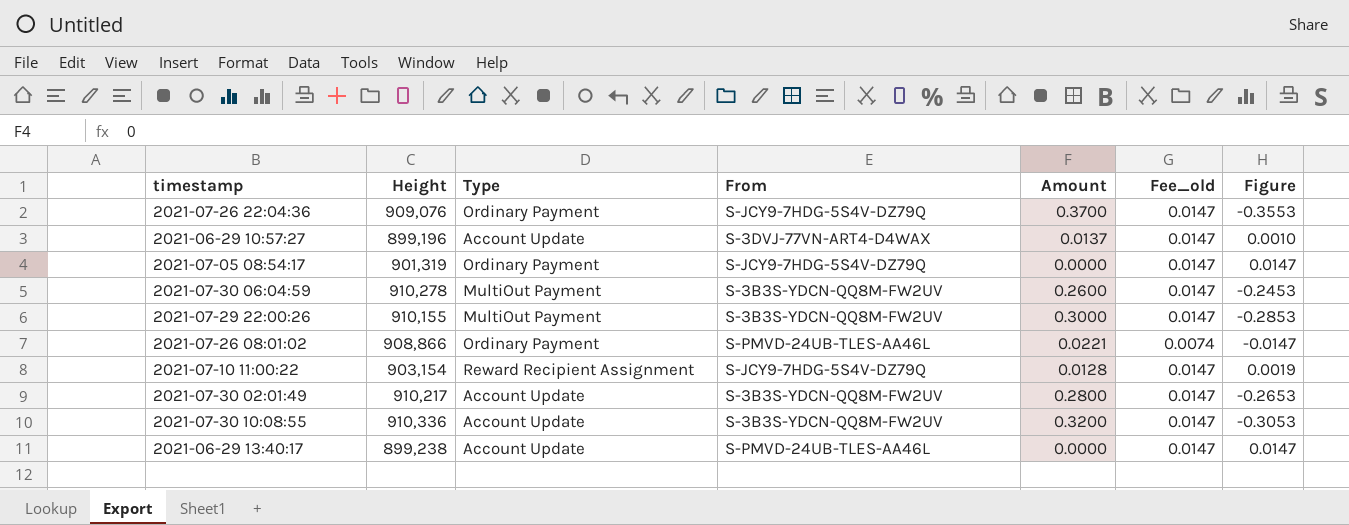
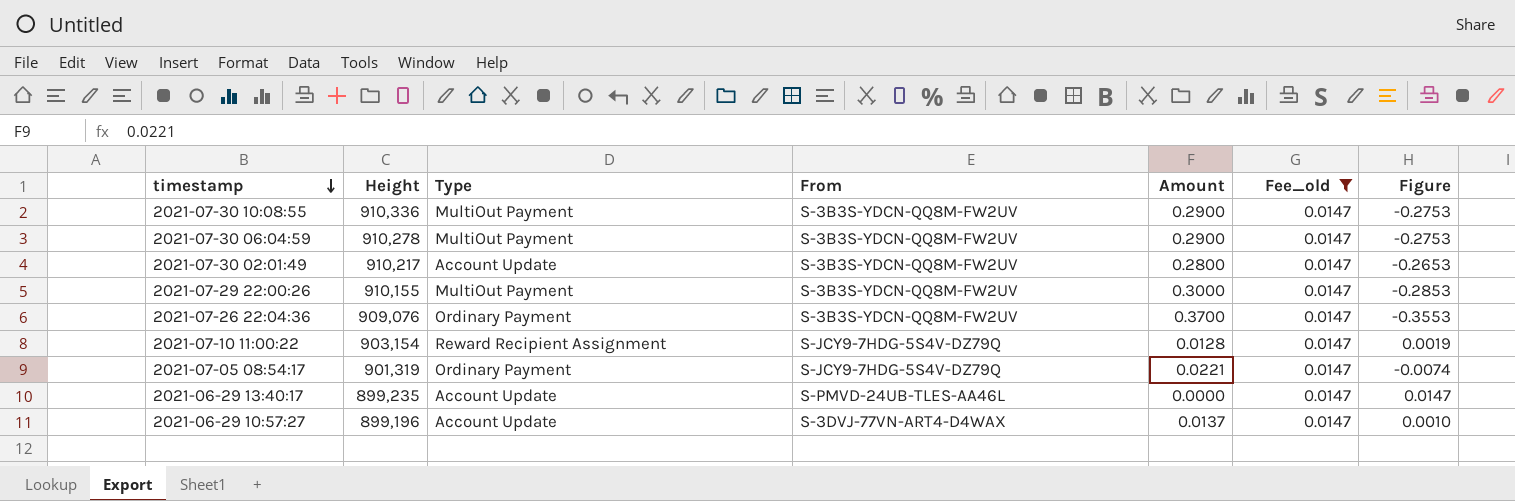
filter: none -> Fee_old = 0.0147
row order: none -> timestamp descending
2021-07-30 10:08:55 | Type: Account Update -> MultiOut Payment
2021-07-30 10:08:55 | Amount: 0.3200 -> 0.2900
2021-07-30 10:08:55 | Figure: -0.3053 -> -0.2753
2021-07-30 06:04:59 | Amount: 0.2600 -> 0.2900
2021-07-30 06:04:59 | Figure: -0.2453 -> -0.2753
2021-07-26 22:04:36 | From: S-JCY9-7HDG-5S4V-DZ79Q -> S-3B3S-YDCN-QQ8M-FW2UV
2021-07-05 08:54:17 | Amount: 0.0000 -> 0.0221
2021-07-05 08:54:17 | Figure: 0.0147 -> -0.0074
2021-06-29 13:40:17 | Height: 899,238 -> 899,235

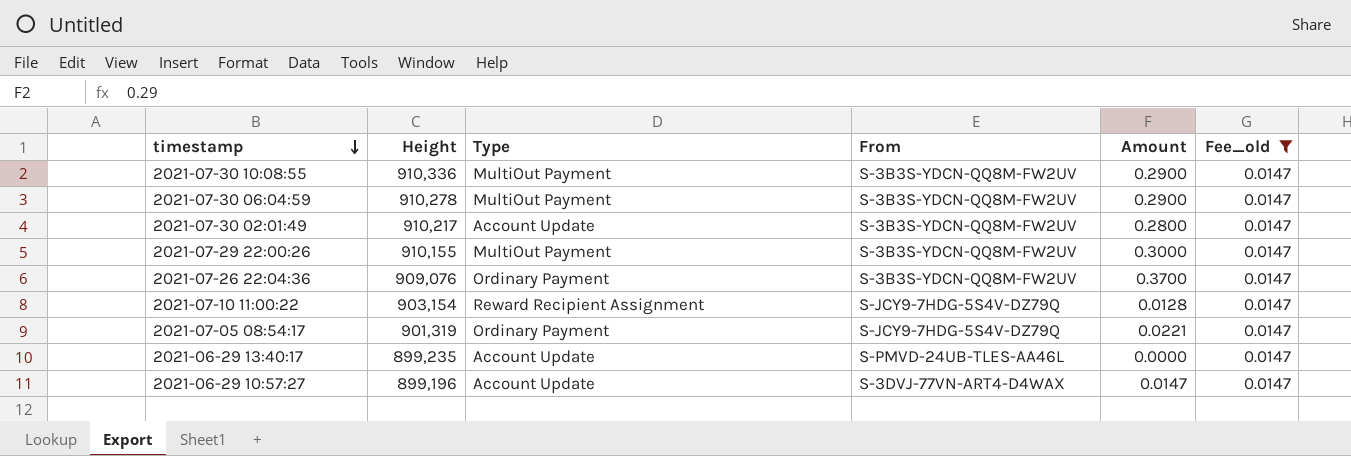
column Figure | formula: [Fee_old] - [Amount] -> none
2021-06-29 10:57:27 | Amount: 0.0137 -> 0.0147

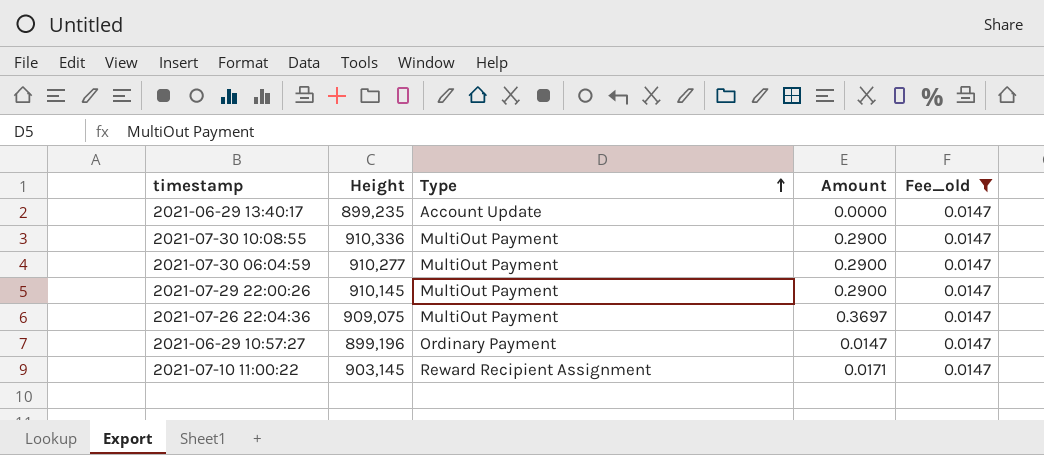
row order: timestamp descending -> Type ascending
column From | position: 4 -> none
row 2021-07-30 02:01:49: 910,217 | Account Update | S-3B3S-YDCN-QQ8M-FW2UV | 0.2800 | 0.0147 -> none
row 2021-07-05 08:54:17: 901,319 | Ordinary Payment | S-JCY9-7HDG-5S4V-DZ79Q | 0.0221 | 0.0147 -> none
2021-07-30 06:04:59 | Height: 910,278 -> 910,277
2021-07-29 22:00:26 | Height: 910,155 -> 910,145
2021-07-29 22:00:26 | Amount: 0.3000 -> 0.2900
2021-07-26 22:04:36 | Height: 909,076 -> 909,075
2021-07-26 22:04:36 | Type: Ordinary Payment -> MultiOut Payment
2021-07-26 22:04:36 | Amount: 0.3700 -> 0.3697
2021-06-29 10:57:27 | Type: Account Update -> Ordinary Payment
2021-07-10 11:00:22 | Height: 903,154 -> 903,145
2021-07-10 11:00:22 | Amount: 0.0128 -> 0.0171

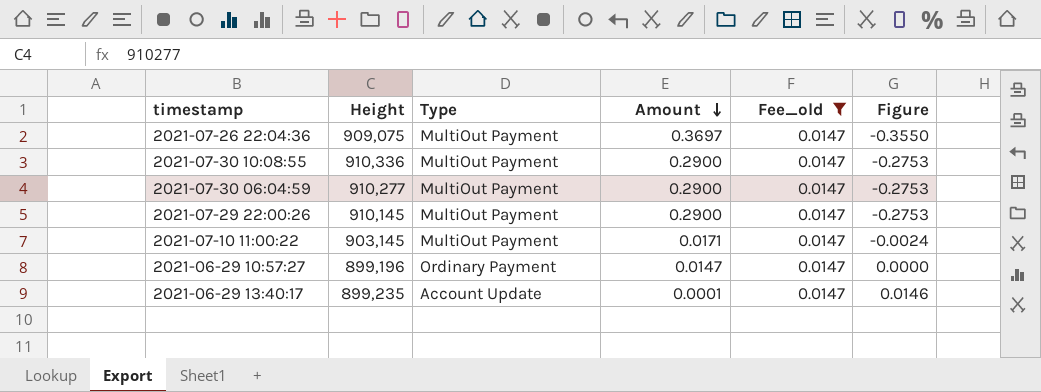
row order: Type ascending -> Amount descending
column Figure | formula: none -> [Fee_old] - [Amount]
2021-07-10 11:00:22 | Type: Reward Recipient Assignment -> MultiOut Payment
2021-06-29 13:40:17 | Amount: 0.0000 -> 0.0001

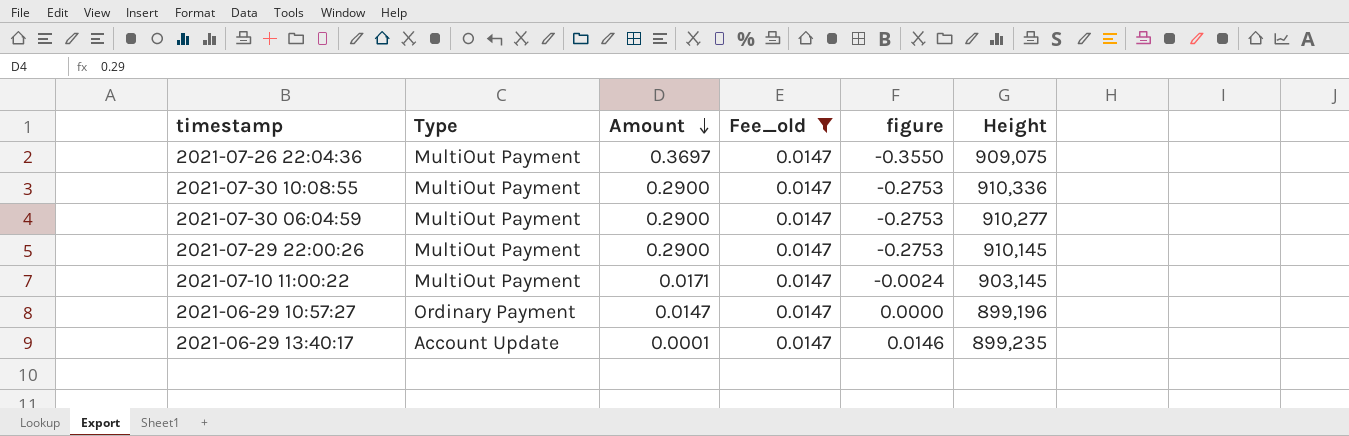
column name: Figure -> figure
column Height | position: 2 -> 6

